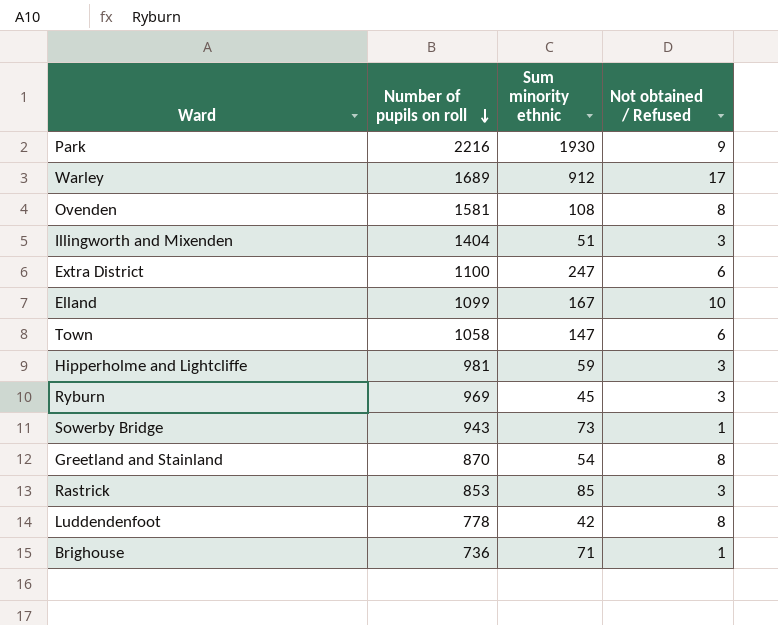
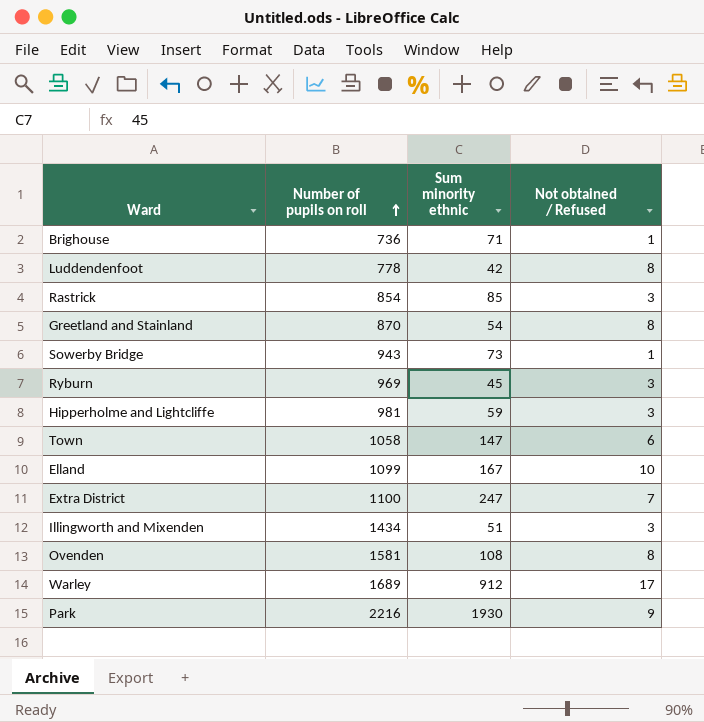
row order: Number of pupils on roll descending -> Number of pupils on roll ascending
Rastrick | Number of pupils on roll: 853 -> 854
Extra District | Not obtained / Refused: 6 -> 7
Illingworth and Mixenden | Number of pupils on roll: 1404 -> 1434

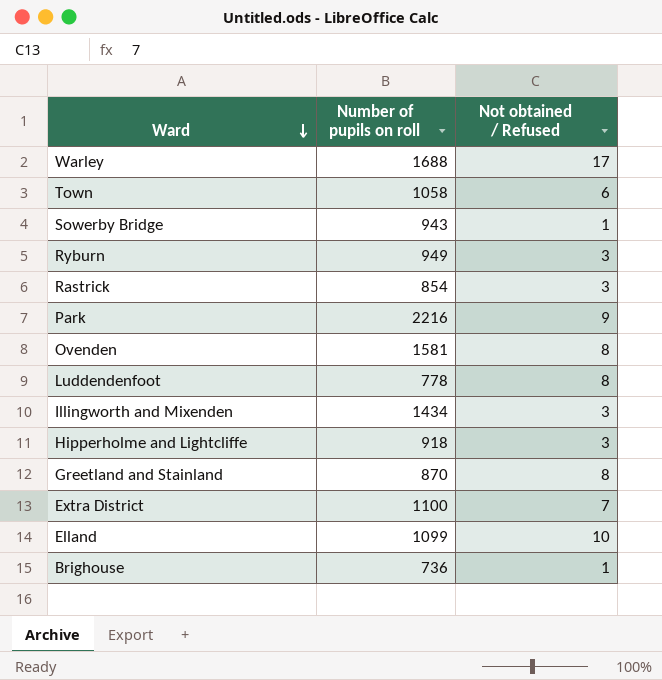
row order: Number of pupils on roll ascending -> Ward descending
column Sum minority ethnic | position: 3 -> none
Warley | Number of pupils on roll: 1689 -> 1688
Ryburn | Number of pupils on roll: 969 -> 949
Hipperholme and Lightcliffe | Number of pupils on roll: 981 -> 918

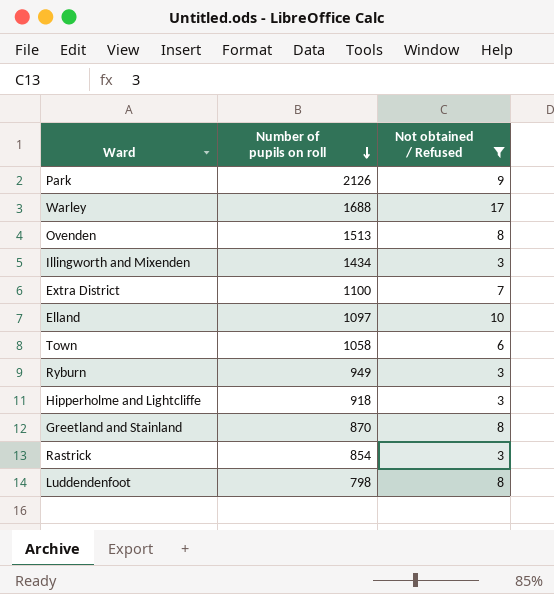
filter: none -> Not obtained / Refused != 1
row order: Ward descending -> Number of pupils on roll descending
Park | Number of pupils on roll: 2216 -> 2126
Ovenden | Number of pupils on roll: 1581 -> 1513
Elland | Number of pupils on roll: 1099 -> 1097
Luddendenfoot | Number of pupils on roll: 778 -> 798

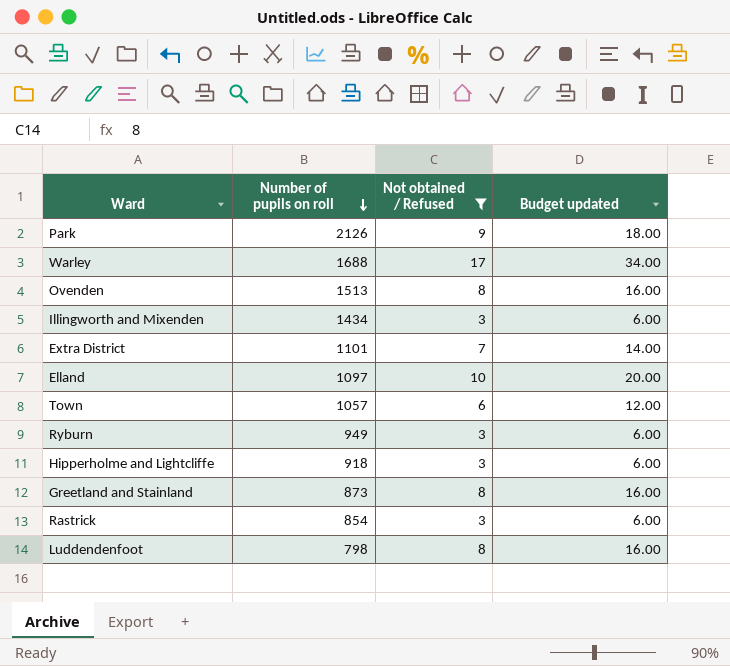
column Budget updated | formula: none -> [Not obtained / Refused] * 2
Extra District | Number of pupils on roll: 1100 -> 1101
Town | Number of pupils on roll: 1058 -> 1057
Greetland and Stainland | Number of pupils on roll: 870 -> 873

